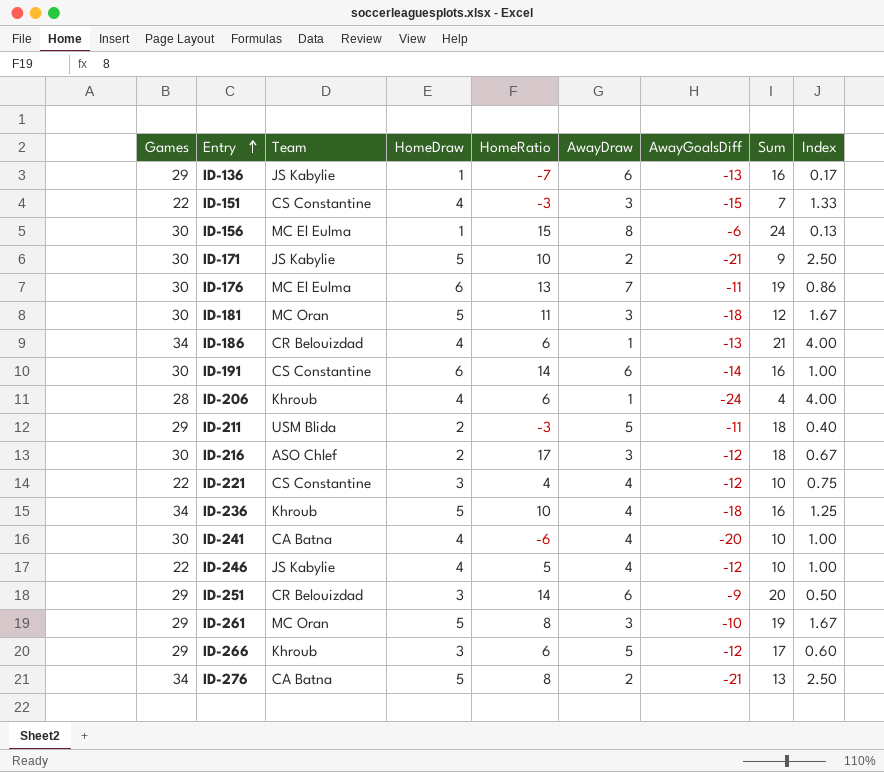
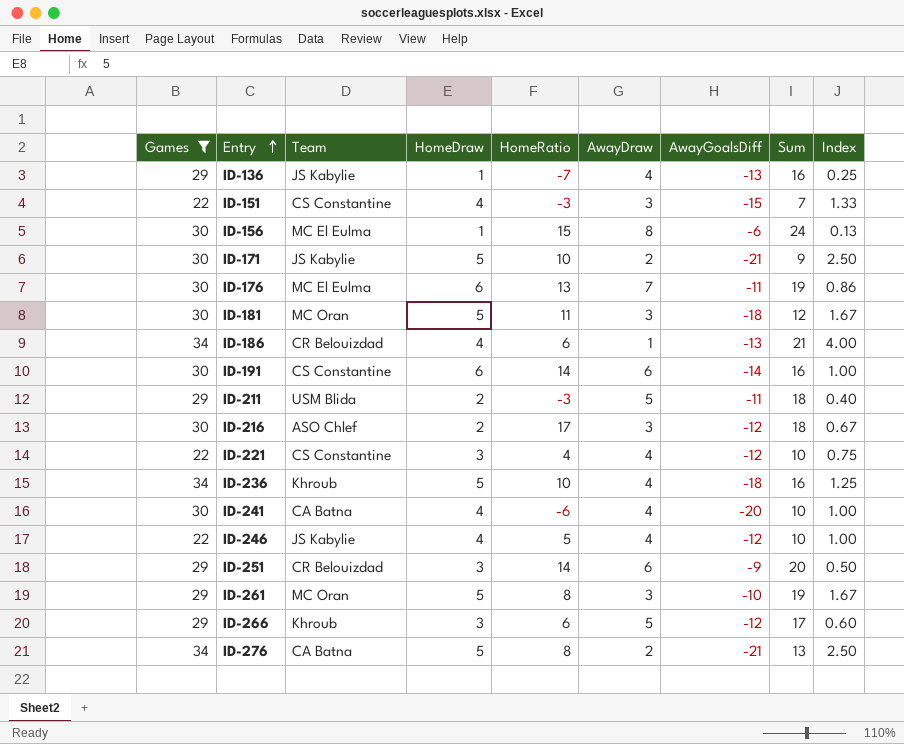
filter: none -> Games != 28
ID-136 | AwayDraw: 6 -> 4
ID-136 | Index: 0.17 -> 0.25

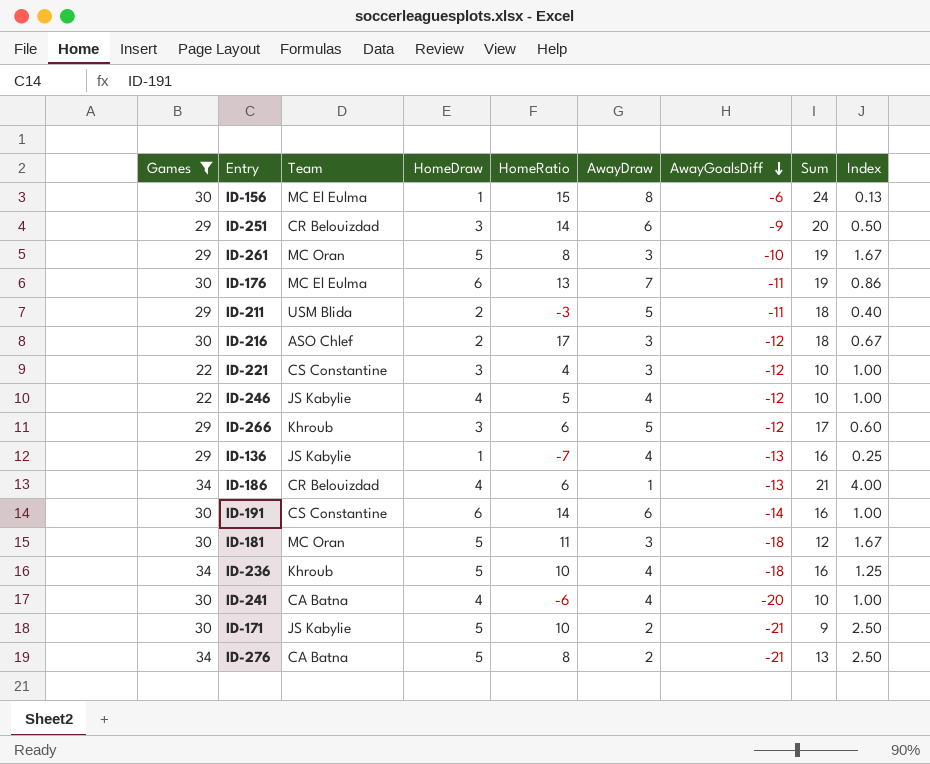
row order: Entry ascending -> AwayGoalsDiff descending
row ID-151: 22 | CS Constantine | 4 | -3 | 3 | -15 | 7 | 1.33 -> none
ID-221 | AwayDraw: 4 -> 3
ID-221 | Index: 0.75 -> 1.00

